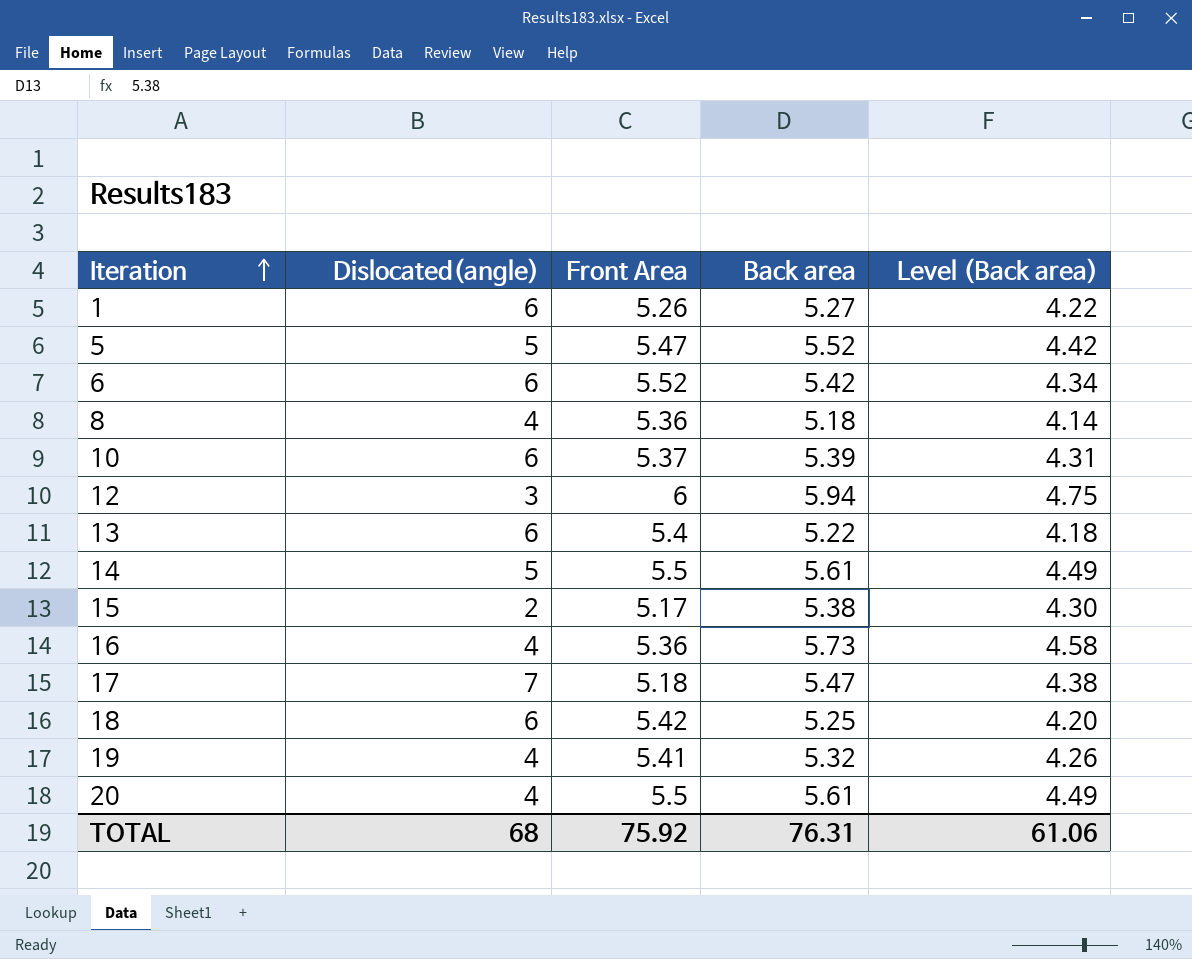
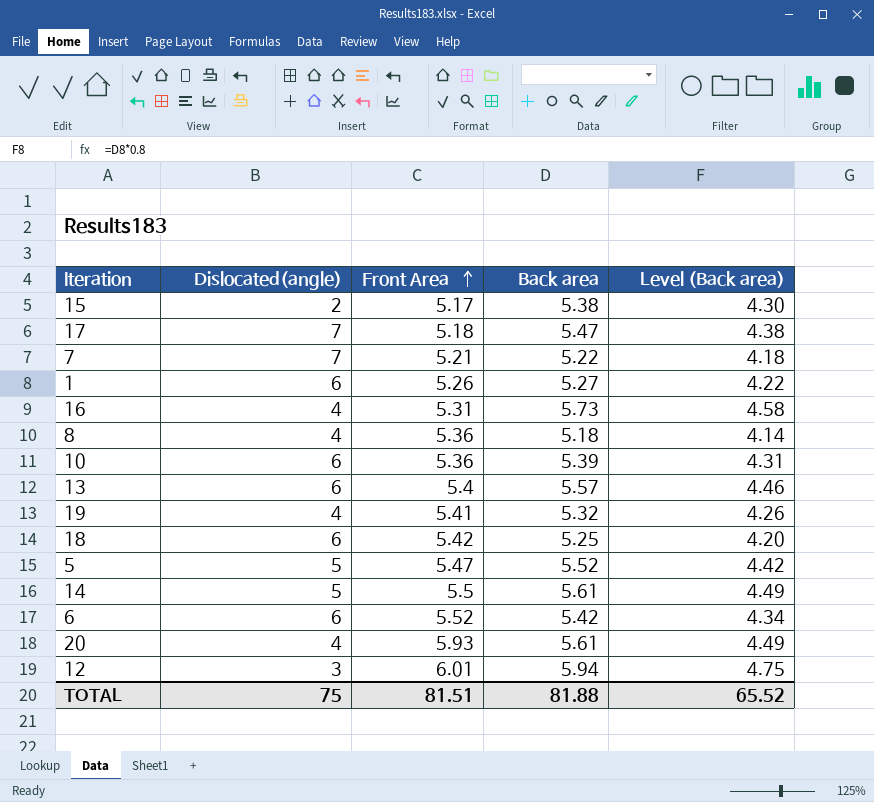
row order: Iteration ascending -> Front Area ascending
row 7: none -> 7 | 5.21 | 5.22 | 4.18
16 | Front Area: 5.36 -> 5.31
10 | Front Area: 5.37 -> 5.36
13 | Back area: 5.22 -> 5.57
13 | Level (Back area): 4.18 -> 4.46
20 | Front Area: 5.5 -> 5.93
12 | Front Area: 6 -> 6.01
TOTAL | Dislocated(angle): 68 -> 75
TOTAL | Front Area: 75.92 -> 81.51
TOTAL | Back area: 76.31 -> 81.88
TOTAL | Level (Back area): 61.06 -> 65.52

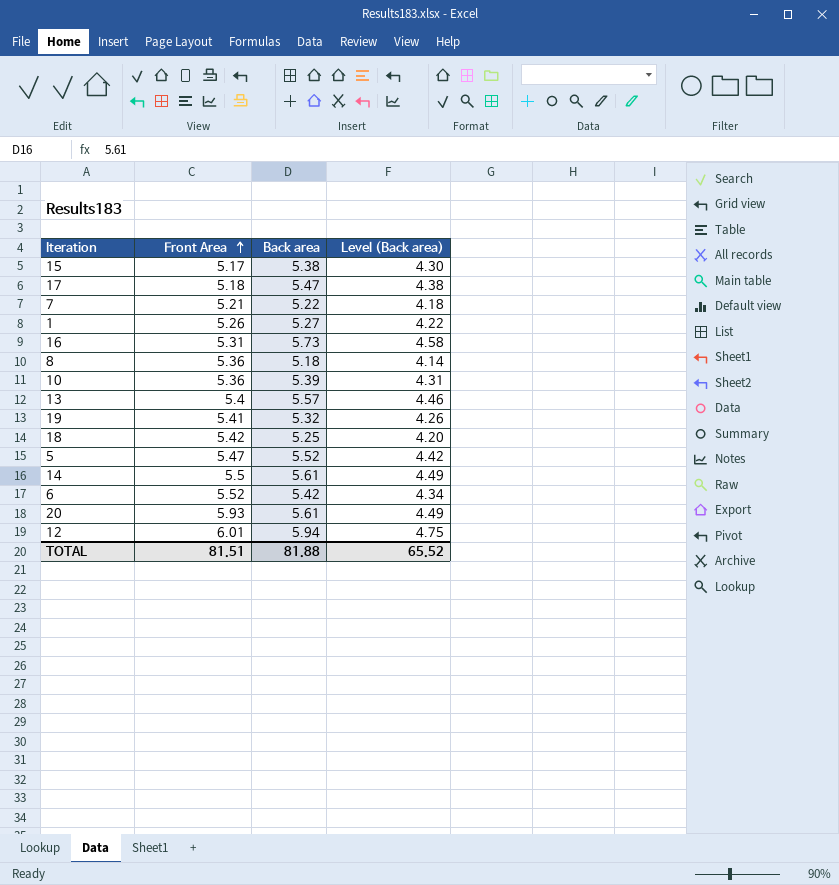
column Dislocated(angle) | position: 2 -> none

